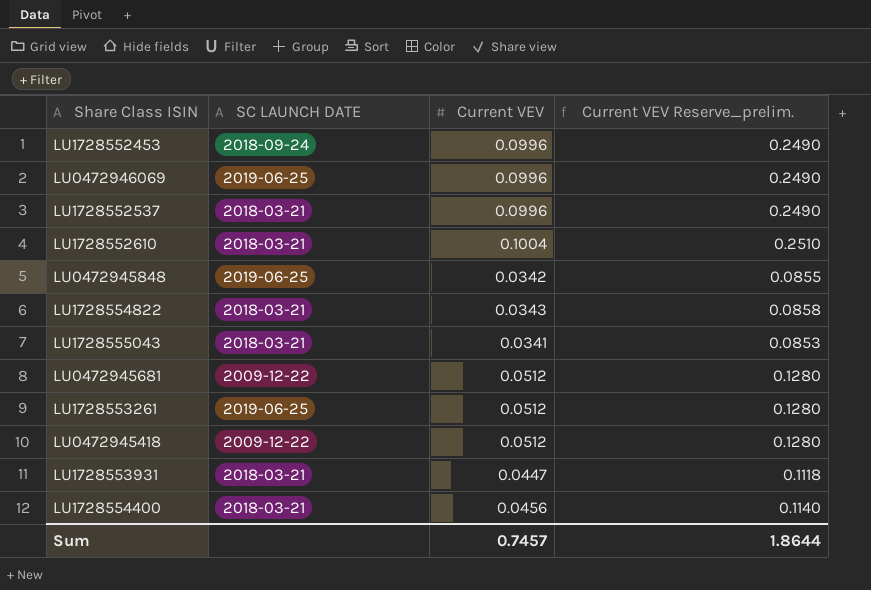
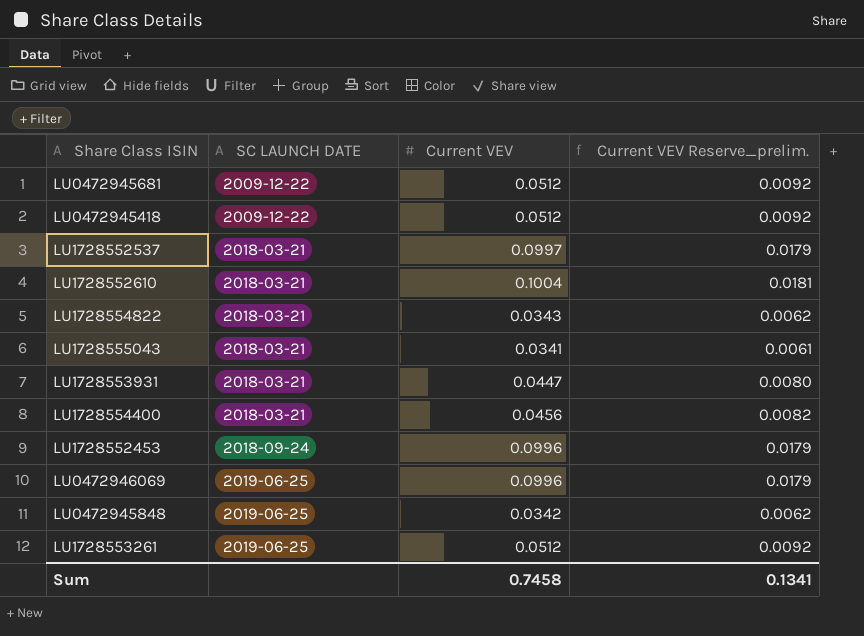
row order: none -> SC LAUNCH DATE ascending
column Current VEV Reserve_prelim. | formula: [Current VEV] * 2.5 -> [Current VEV] * 0.18
LU1728552537 | Current VEV: 0.0996 -> 0.0997
Sum | Current VEV: 0.7457 -> 0.7458
Sum | Current VEV Reserve_prelim.: 1.8644 -> 0.1341

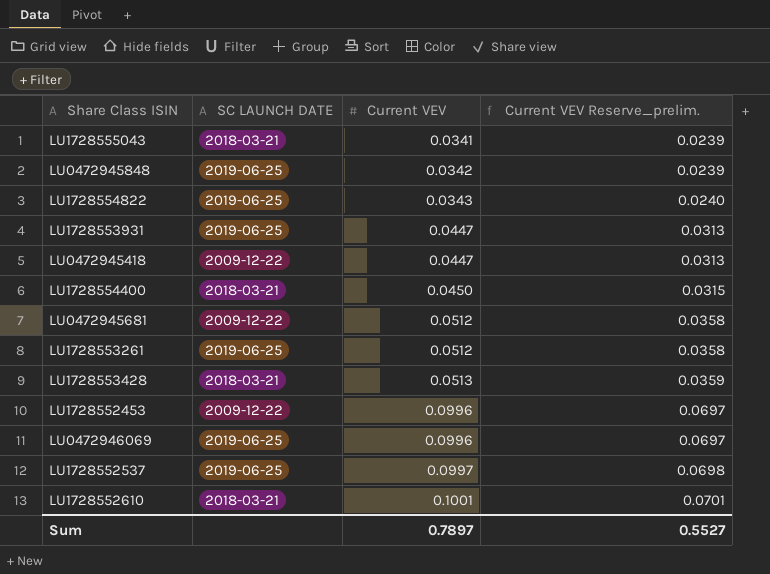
row order: SC LAUNCH DATE ascending -> Current VEV ascending
column Current VEV Reserve_prelim. | formula: [Current VEV] * 0.18 -> [Current VEV] * 0.7
LU1728554822 | SC LAUNCH DATE: 2018-03-21 -> 2019-06-25
LU1728553931 | SC LAUNCH DATE: 2018-03-21 -> 2019-06-25
LU0472945418 | Current VEV: 0.0512 -> 0.0447
LU1728554400 | Current VEV: 0.0456 -> 0.0450
row LU1728553428: none -> 2018-03-21 | 0.0513 | 0.0359
LU1728552453 | SC LAUNCH DATE: 2018-09-24 -> 2009-12-22
LU1728552537 | SC LAUNCH DATE: 2018-03-21 -> 2019-06-25
LU1728552610 | Current VEV: 0.1004 -> 0.1001
Sum | Current VEV: 0.7458 -> 0.7897
Sum | Current VEV Reserve_prelim.: 0.1341 -> 0.5527

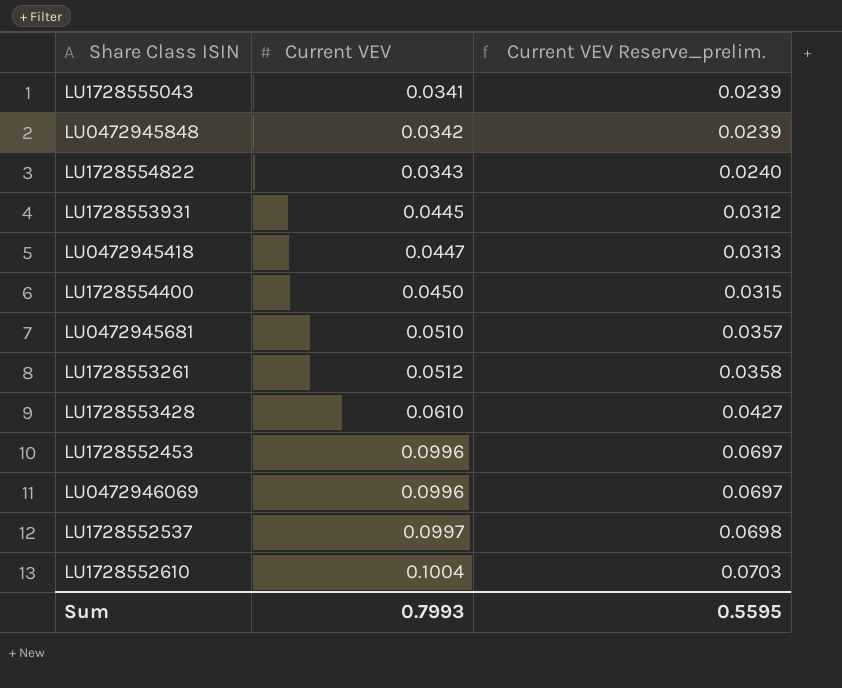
column SC LAUNCH DATE | position: 2 -> none
LU1728553931 | Current VEV: 0.0447 -> 0.0445
LU1728553931 | Current VEV Reserve_prelim.: 0.0313 -> 0.0312
LU0472945681 | Current VEV: 0.0512 -> 0.0510
LU0472945681 | Current VEV Reserve_prelim.: 0.0358 -> 0.0357
LU1728553428 | Current VEV: 0.0513 -> 0.0610
LU1728553428 | Current VEV Reserve_prelim.: 0.0359 -> 0.0427
LU1728552610 | Current VEV: 0.1001 -> 0.1004
LU1728552610 | Current VEV Reserve_prelim.: 0.0701 -> 0.0703
Sum | Current VEV: 0.7897 -> 0.7993
Sum | Current VEV Reserve_prelim.: 0.5527 -> 0.5595

